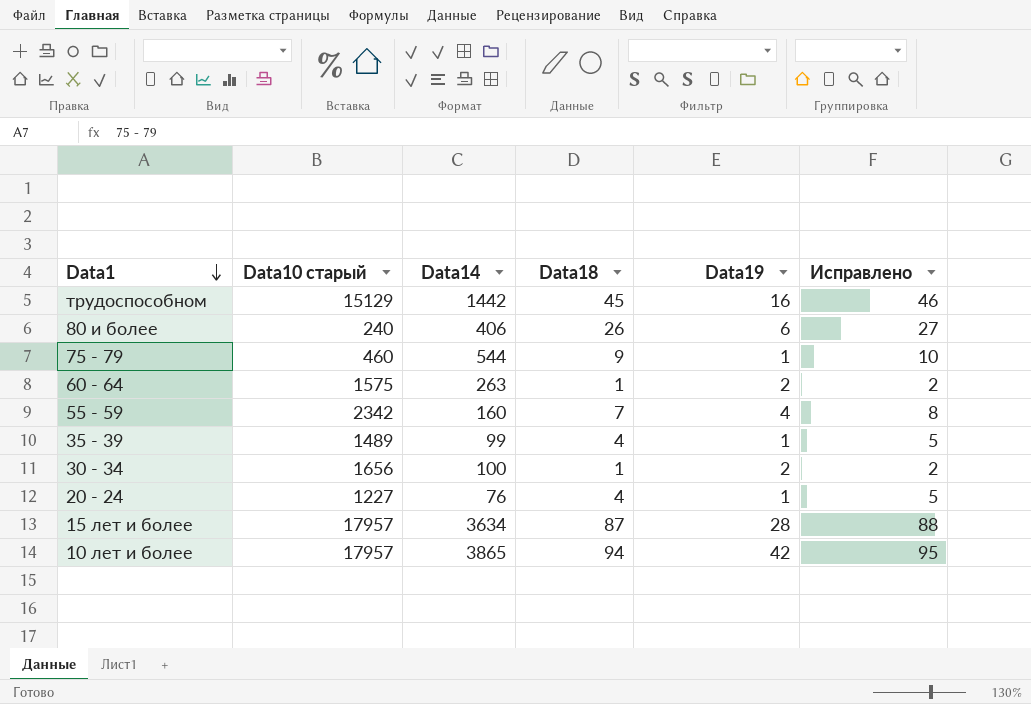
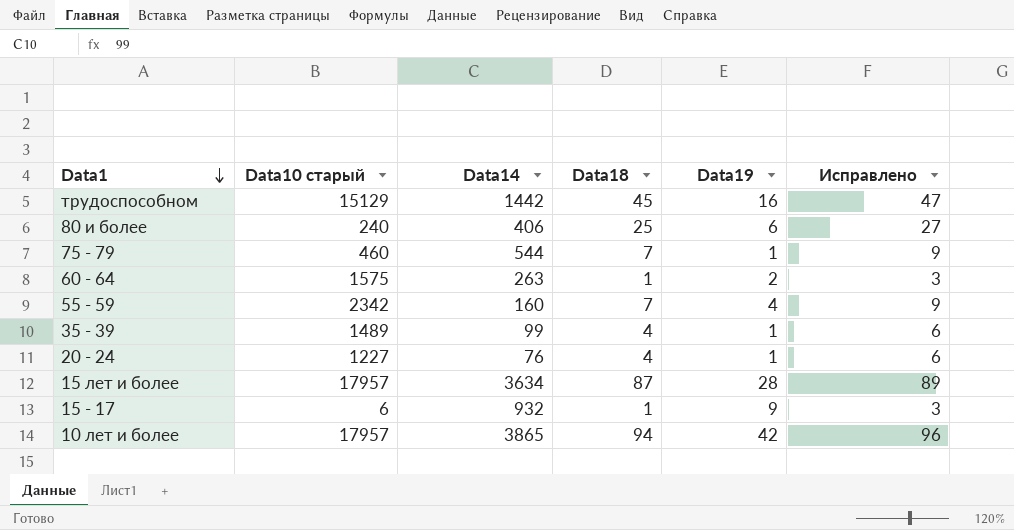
column Исправлено | formula: [Data18] + 1 -> [Data18] + 2
row 30 - 34: 1656 | 100 | 1 | 2 | 2 -> none
80 и более | Data18: 26 -> 25
75 - 79 | Data18: 9 -> 7
row 15 - 17: none -> 6 | 932 | 1 | 9 | 3

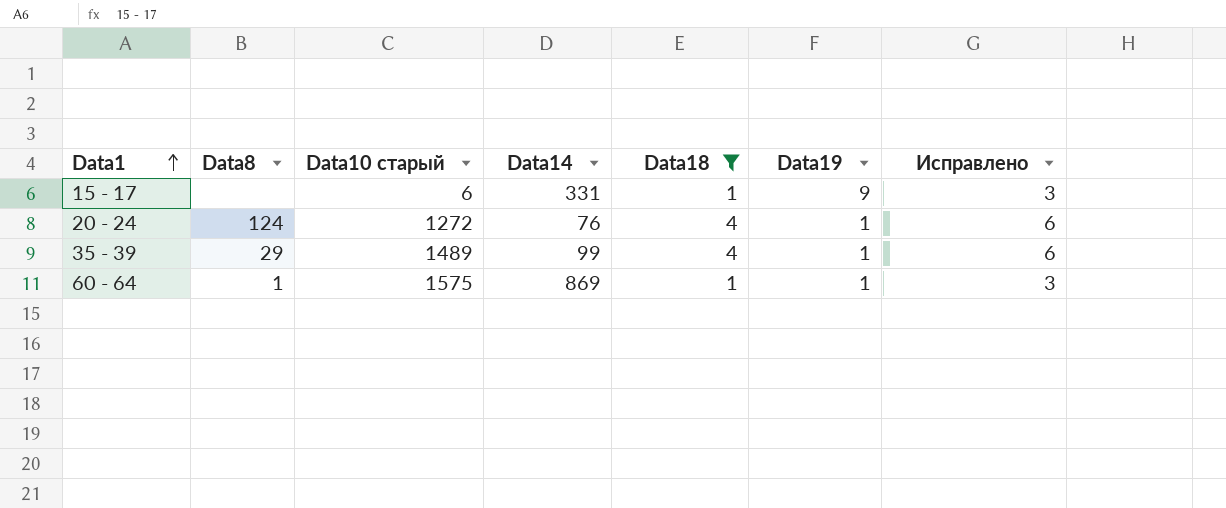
filter: none -> Data18 <= 4
row order: Data1 descending -> Data1 ascending
column Data8 | position: none -> 2
15 - 17 | Data14: 932 -> 331
20 - 24 | Data10 старый: 1227 -> 1272
60 - 64 | Data14: 263 -> 869
60 - 64 | Data19: 2 -> 1

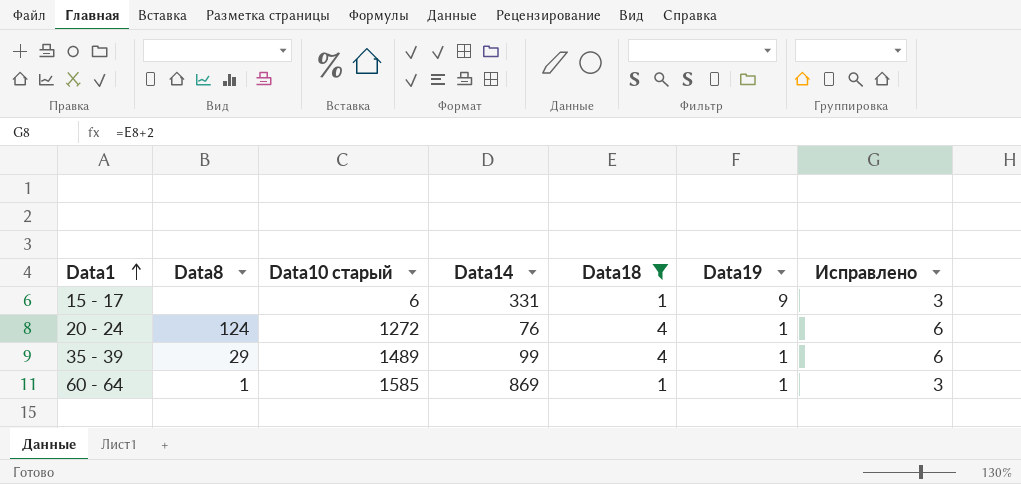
60 - 64 | Data10 старый: 1575 -> 1585

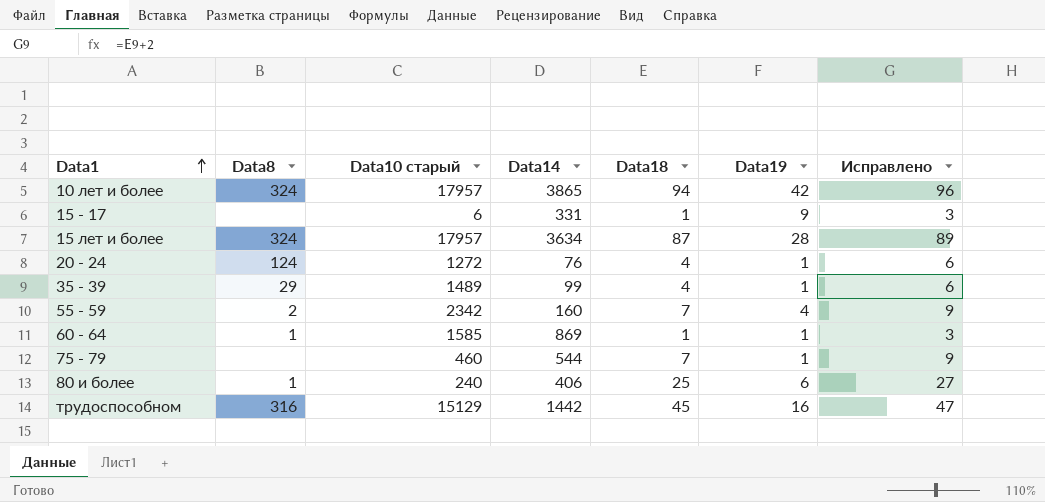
filter: Data18 <= 4 -> none

